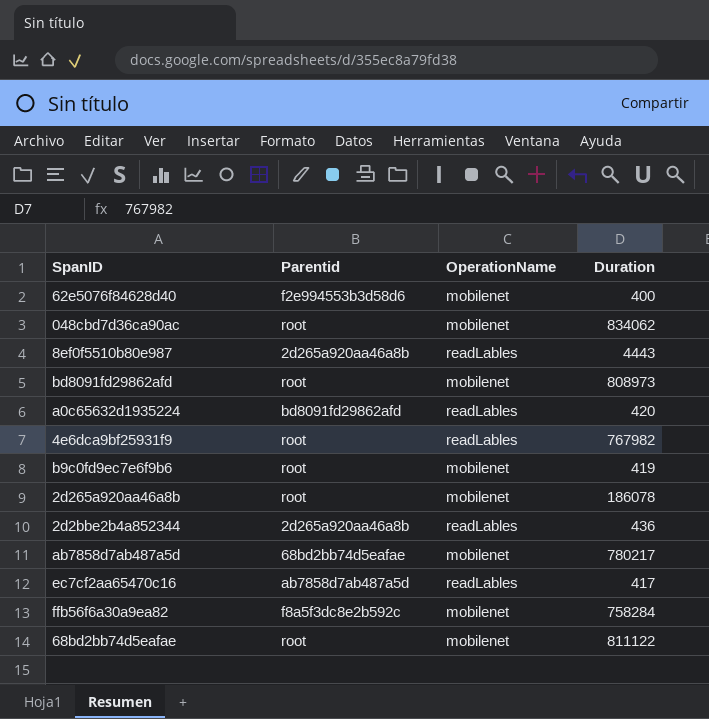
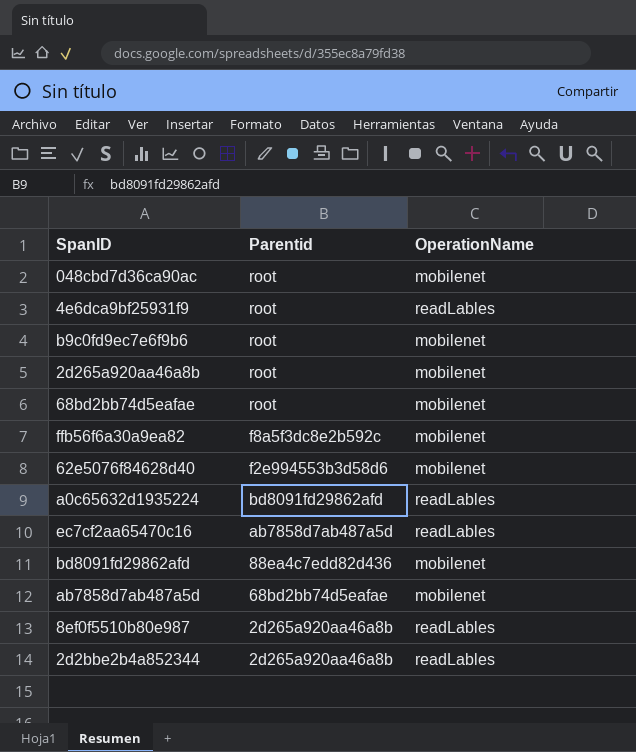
row order: none -> Parentid descending
column Duration | position: 4 -> none
bd8091fd29862afd | Parentid: root -> 88ea4c7edd82d436

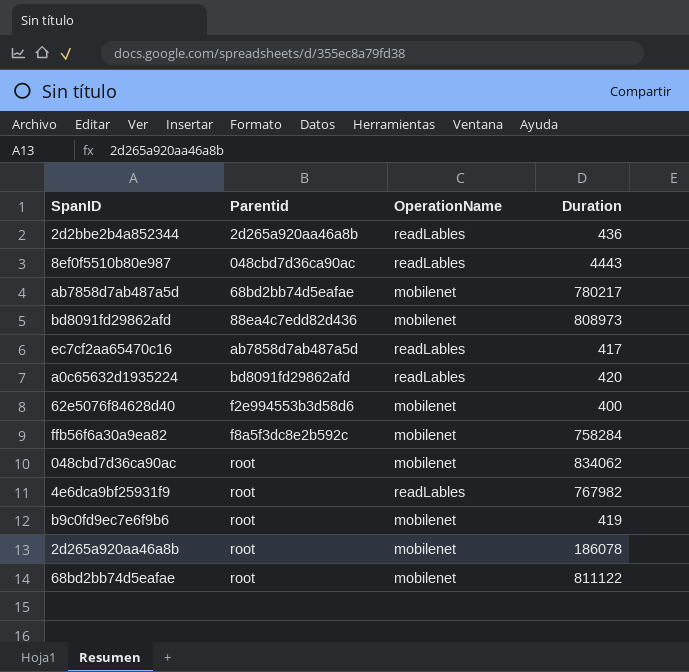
row order: Parentid descending -> Parentid ascending
column Duration | position: none -> 4
8ef0f5510b80e987 | Parentid: 2d265a920aa46a8b -> 048cbd7d36ca90ac

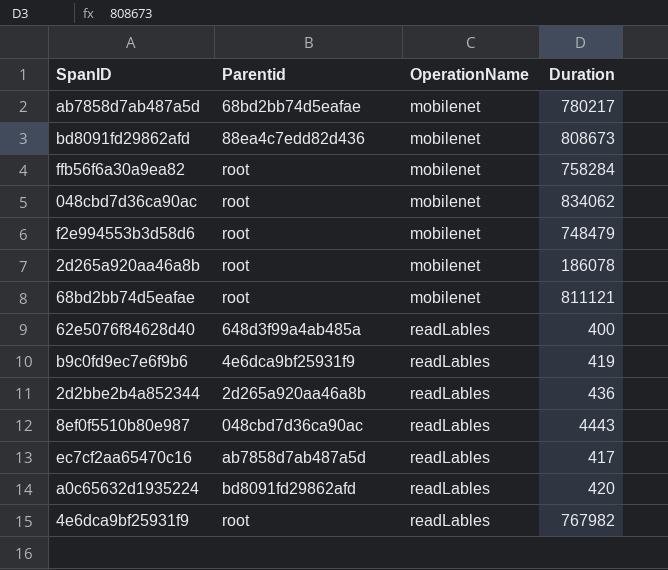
row order: Parentid ascending -> OperationName ascending
bd8091fd29862afd | Duration: 808973 -> 808673
ffb56f6a30a9ea82 | Parentid: f8a5f3dc8e2b592c -> root
row f2e994553b3d58d6: none -> root | mobilenet | 748479
68bd2bb74d5eafae | Duration: 811122 -> 811121
62e5076f84628d40 | Parentid: f2e994553b3d58d6 -> 648d3f99a4ab485a
62e5076f84628d40 | OperationName: mobilenet -> readLables
b9c0fd9ec7e6f9b6 | Parentid: root -> 4e6dca9bf25931f9
b9c0fd9ec7e6f9b6 | OperationName: mobilenet -> readLables

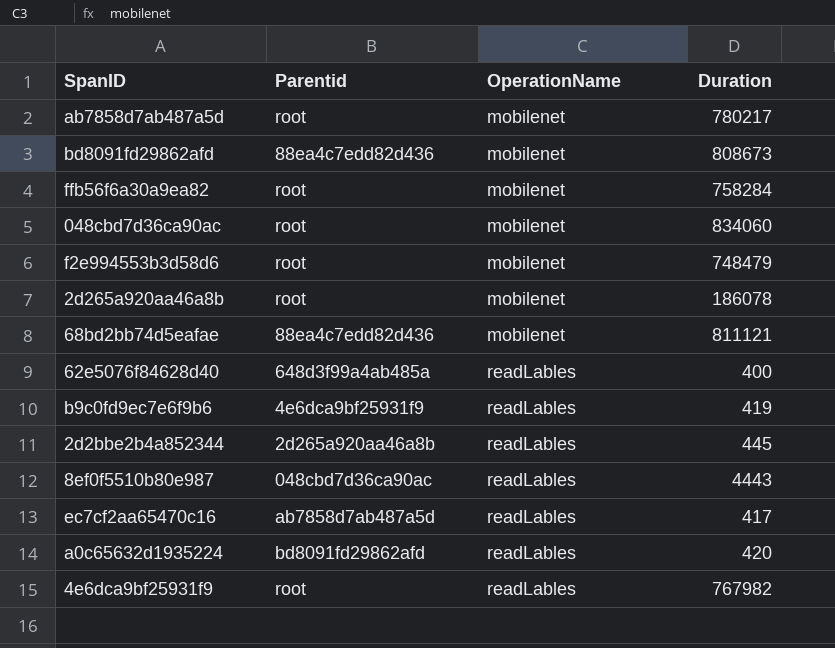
ab7858d7ab487a5d | Parentid: 68bd2bb74d5eafae -> root
048cbd7d36ca90ac | Duration: 834062 -> 834060
68bd2bb74d5eafae | Parentid: root -> 88ea4c7edd82d436
2d2bbe2b4a852344 | Duration: 436 -> 445

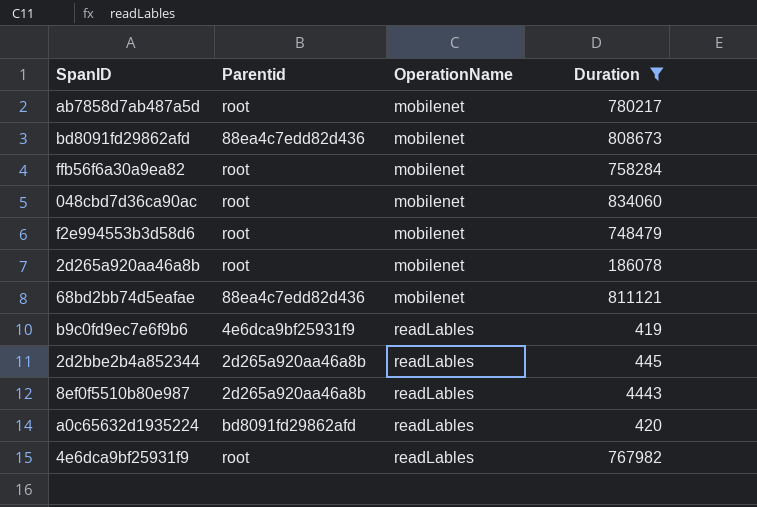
filter: none -> Duration >= 419
8ef0f5510b80e987 | Parentid: 048cbd7d36ca90ac -> 2d265a920aa46a8b

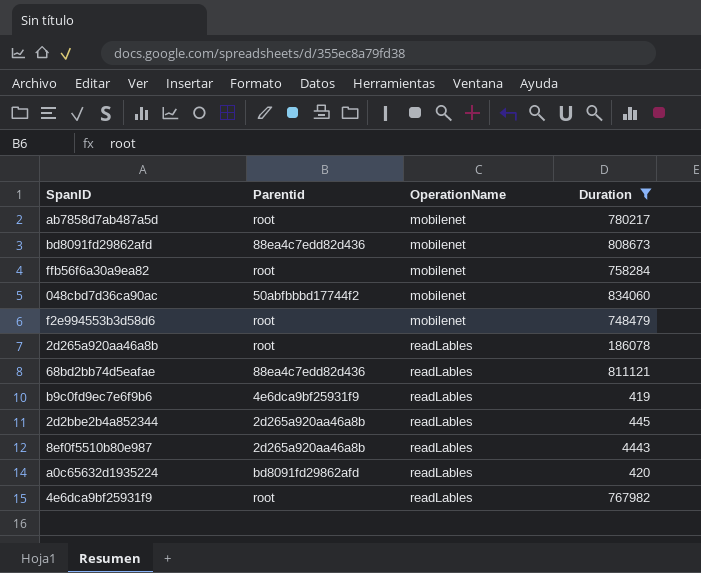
048cbd7d36ca90ac | Parentid: root -> 50abfbbbd17744f2
2d265a920aa46a8b | OperationName: mobilenet -> readLables
68bd2bb74d5eafae | OperationName: mobilenet -> readLables

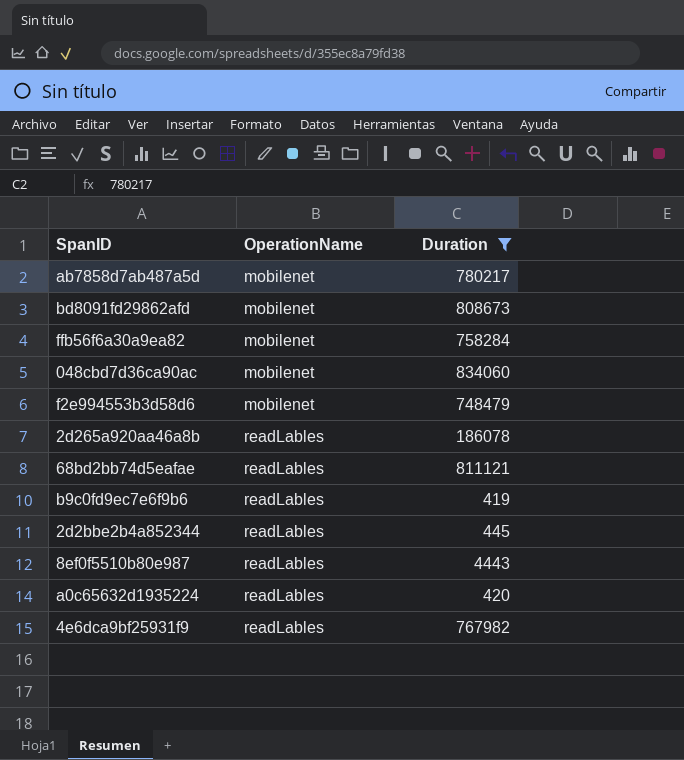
column Parentid | position: 2 -> none

